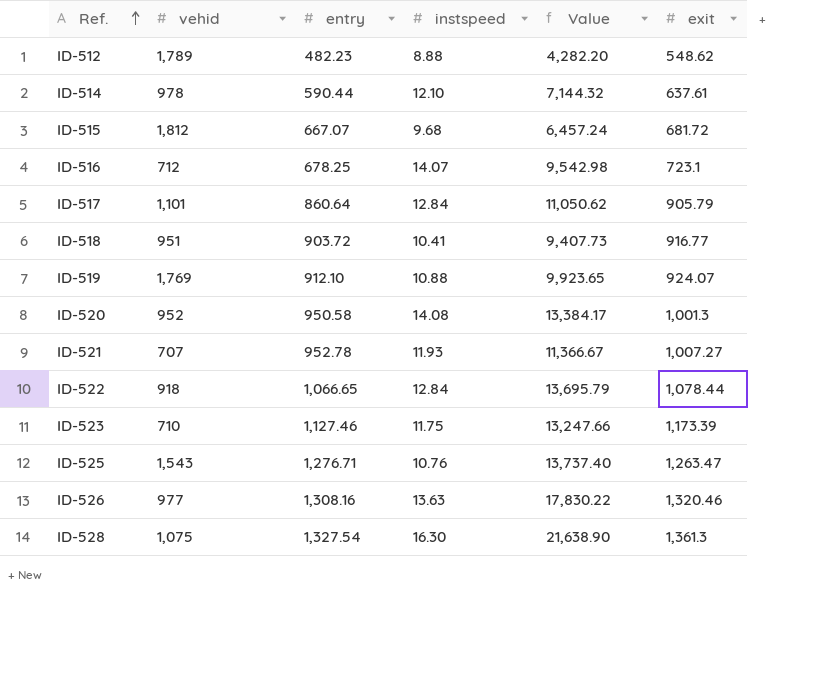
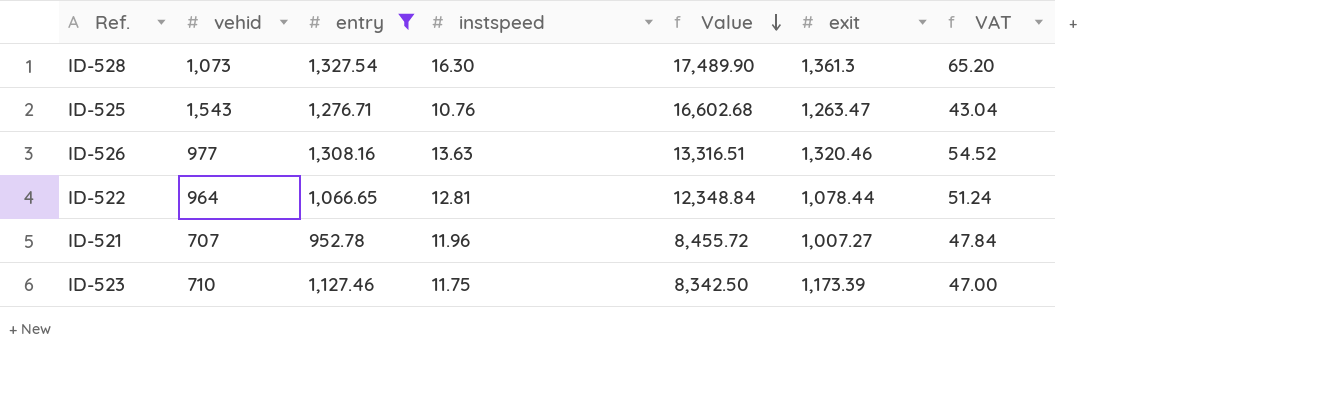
filter: none -> entry >= 952.78
row order: Ref. ascending -> Value descending
column Value | formula: [entry] * [instspeed] -> [vehid] * [instspeed]
column VAT | formula: none -> [instspeed] * 4
ID-528 | vehid: 1,075 -> 1,073
ID-522 | vehid: 918 -> 964
ID-522 | instspeed: 12.84 -> 12.81
ID-521 | instspeed: 11.93 -> 11.96

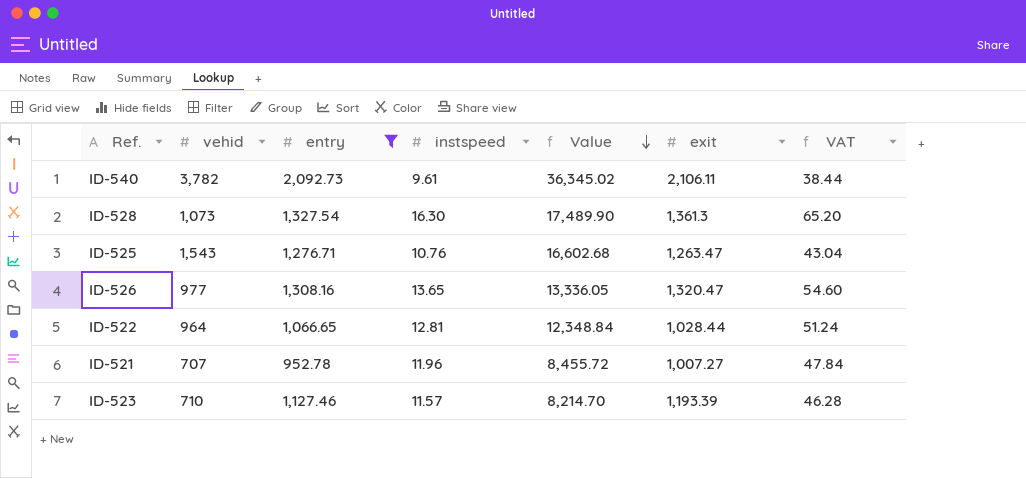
row ID-540: none -> 3,782 | 2,092.73 | 9.61 | 36,345.02 | 2,106.11 | 38.44
ID-526 | instspeed: 13.63 -> 13.65
ID-526 | Value: 13,316.51 -> 13,336.05
ID-526 | exit: 1,320.46 -> 1,320.47
ID-526 | VAT: 54.52 -> 54.60
ID-522 | exit: 1,078.44 -> 1,028.44
ID-523 | instspeed: 11.75 -> 11.57
ID-523 | Value: 8,342.50 -> 8,214.70
ID-523 | exit: 1,173.39 -> 1,193.39
ID-523 | VAT: 47.00 -> 46.28

